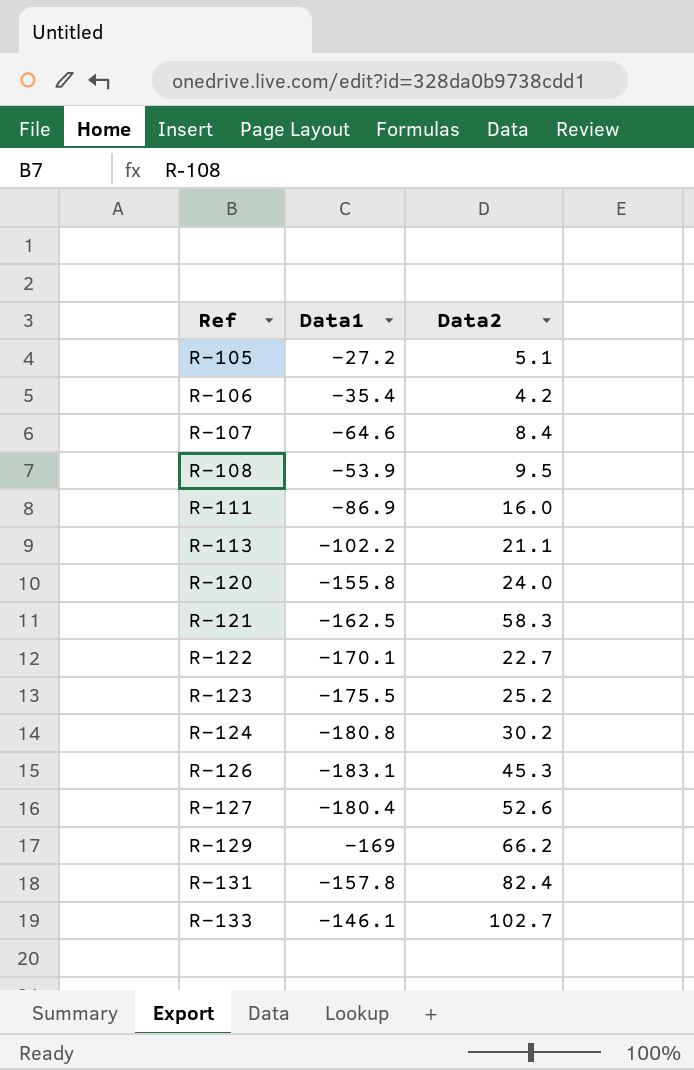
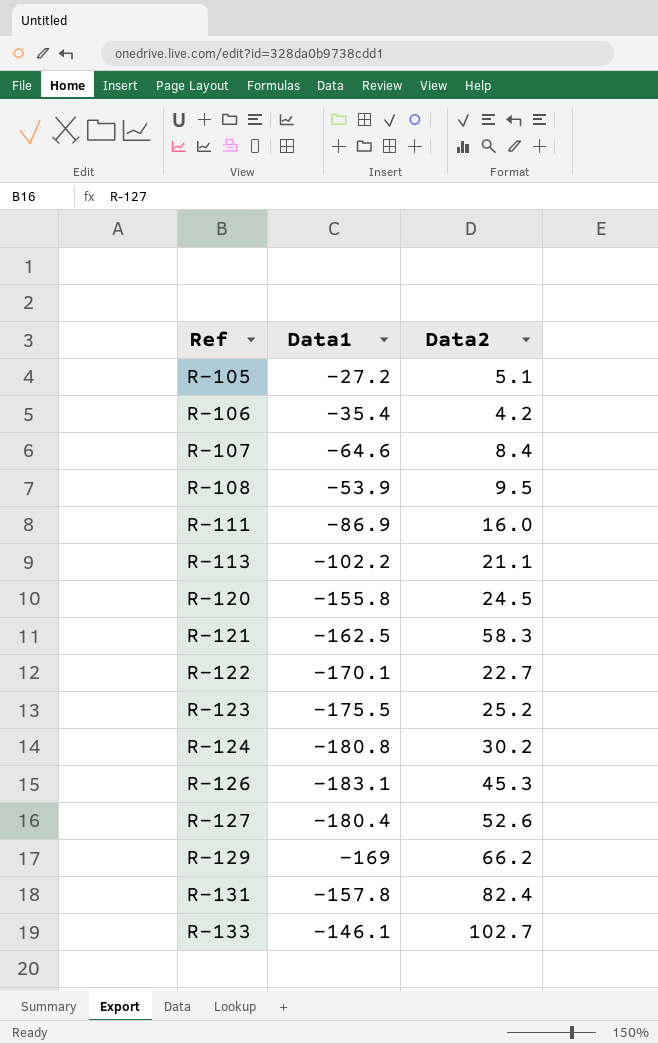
R-120 | Data2: 24.0 -> 24.5

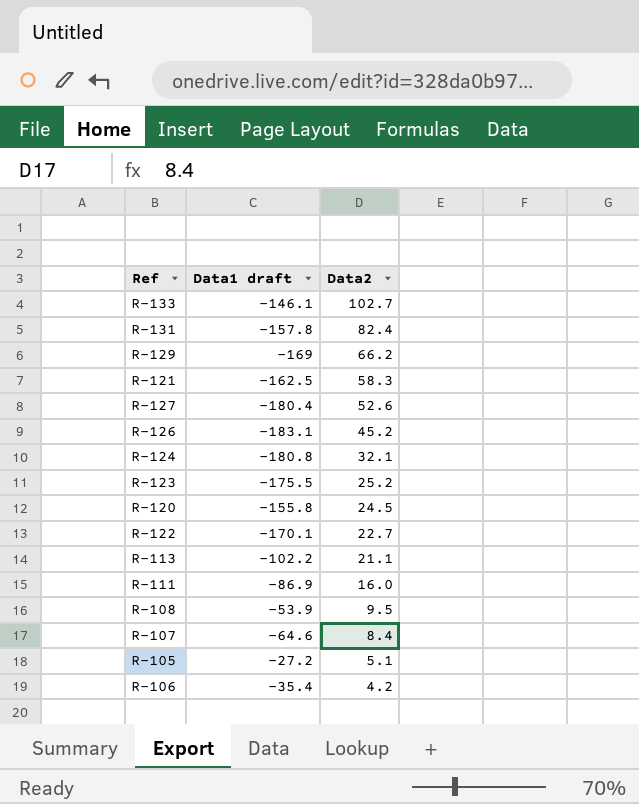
row order: Ref ascending -> Data2 descending
column name: Data1 -> Data1 draft
R-126 | Data2: 45.3 -> 45.2
R-124 | Data2: 30.2 -> 32.1

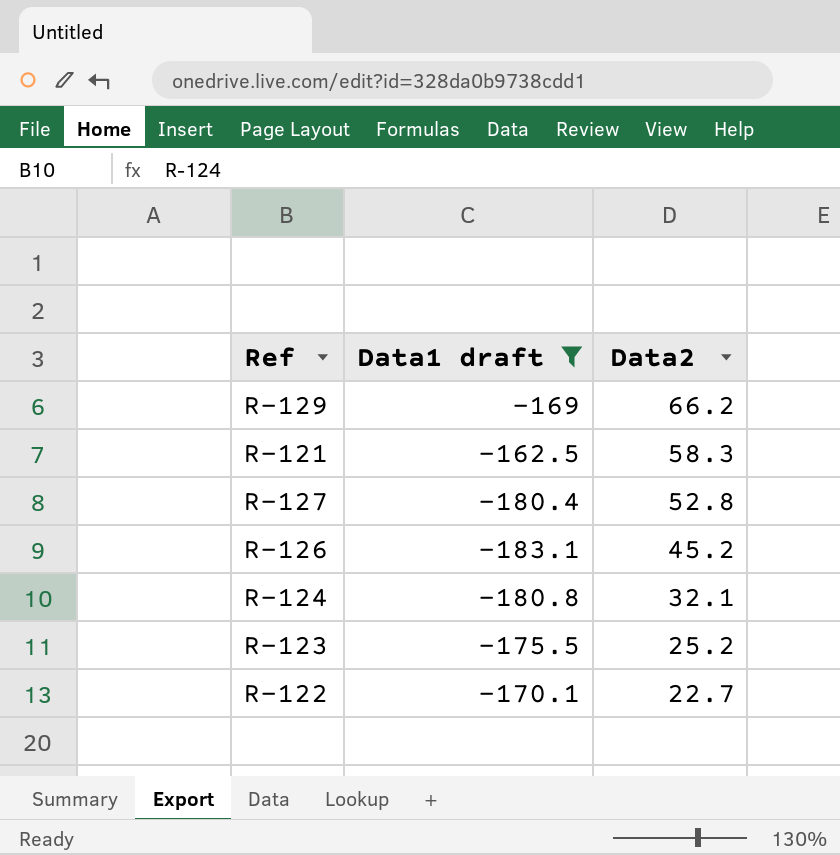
filter: none -> Data1 draft <= -162.5
R-127 | Data2: 52.6 -> 52.8

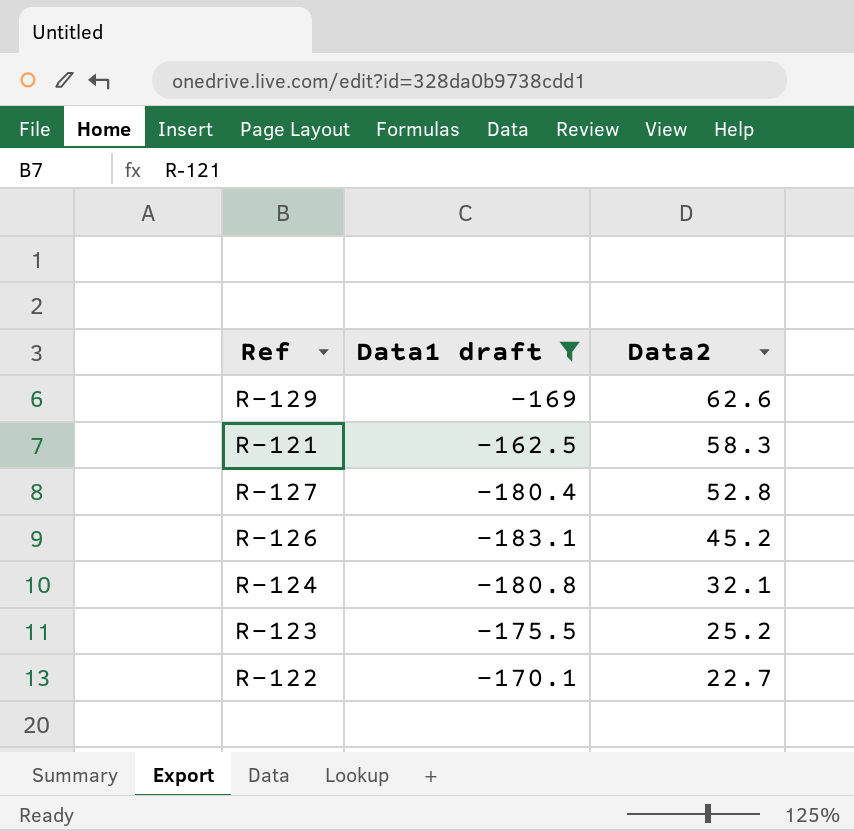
R-129 | Data2: 66.2 -> 62.6

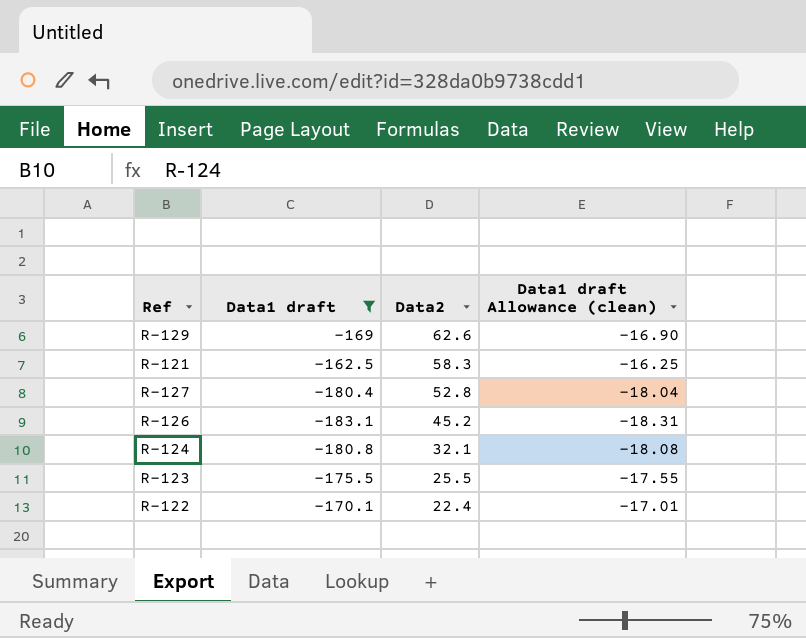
column Data1 draft Allowance (clean) | formula: none -> [Data1 draft] * 0.1
R-123 | Data2: 25.2 -> 25.5
R-122 | Data2: 22.7 -> 22.4

